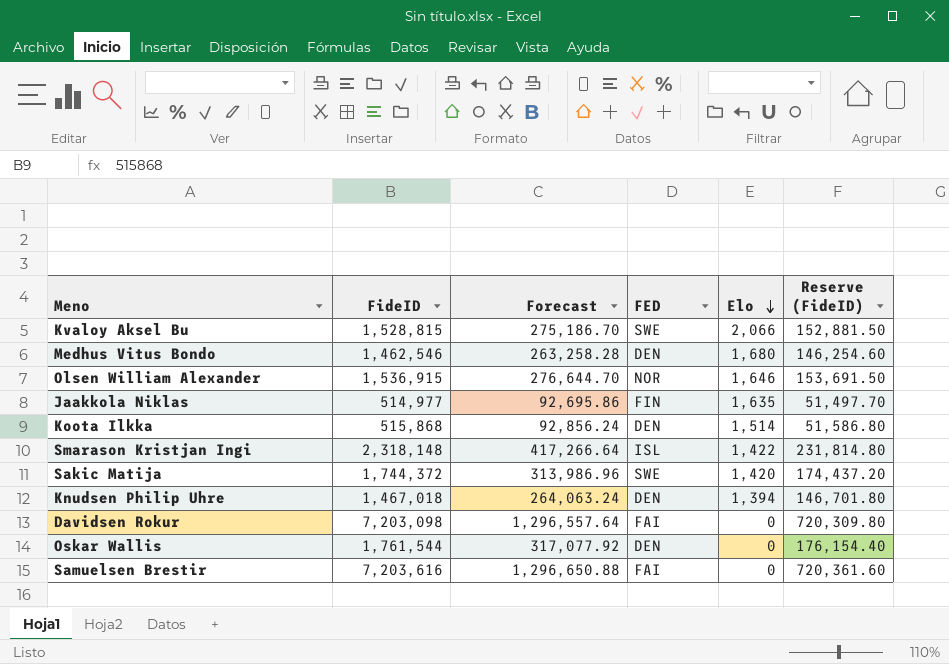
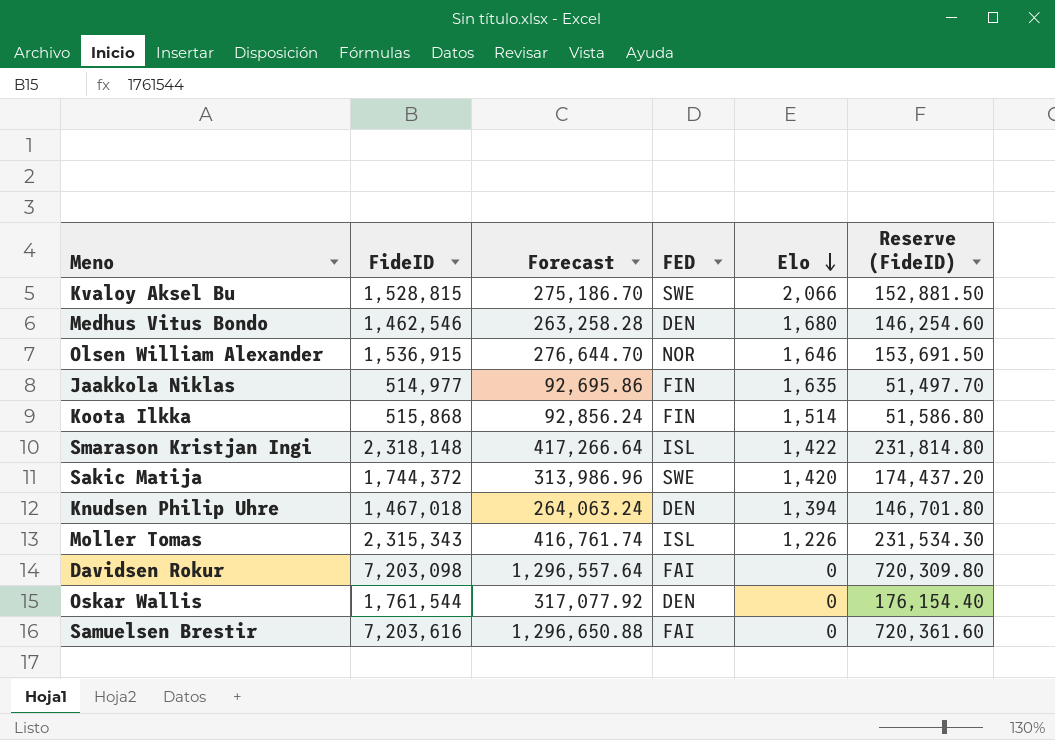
Koota Ilkka | FED: DEN -> FIN
row Moller Tomas: none -> 2,315,343 | 416,761.74 | ISL | 1,226 | 231,534.30

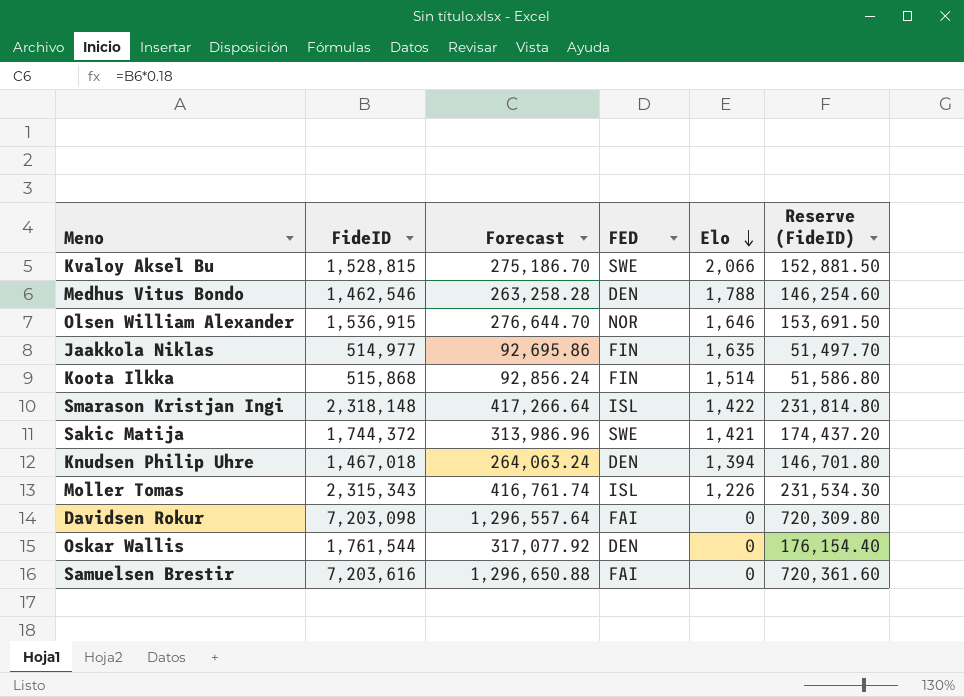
Medhus Vitus Bondo | Elo: 1,680 -> 1,788
Sakic Matija | Elo: 1,420 -> 1,421

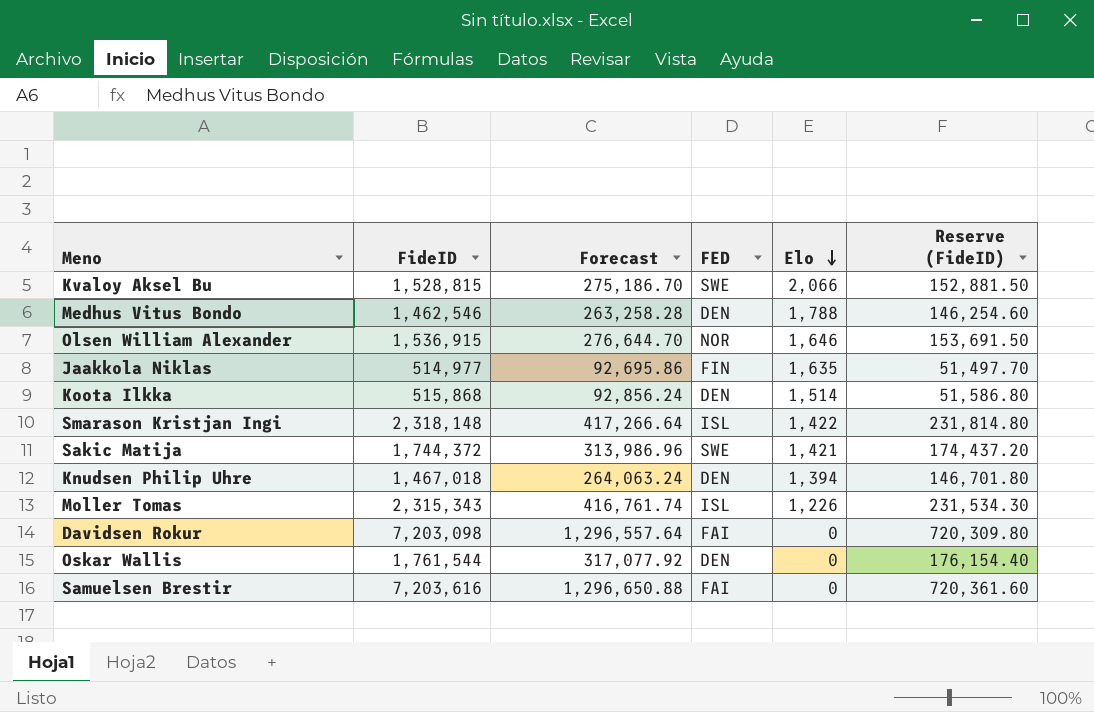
Koota Ilkka | FED: FIN -> DEN

